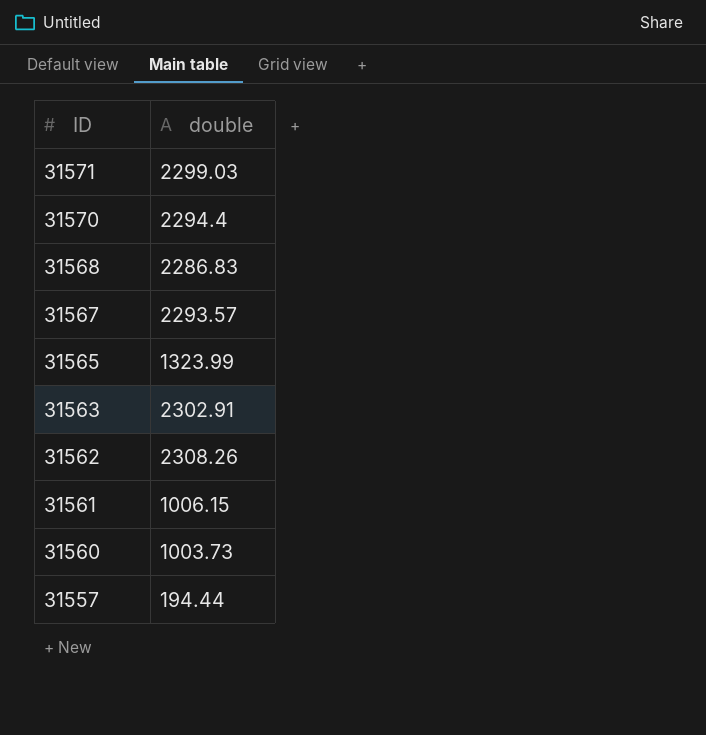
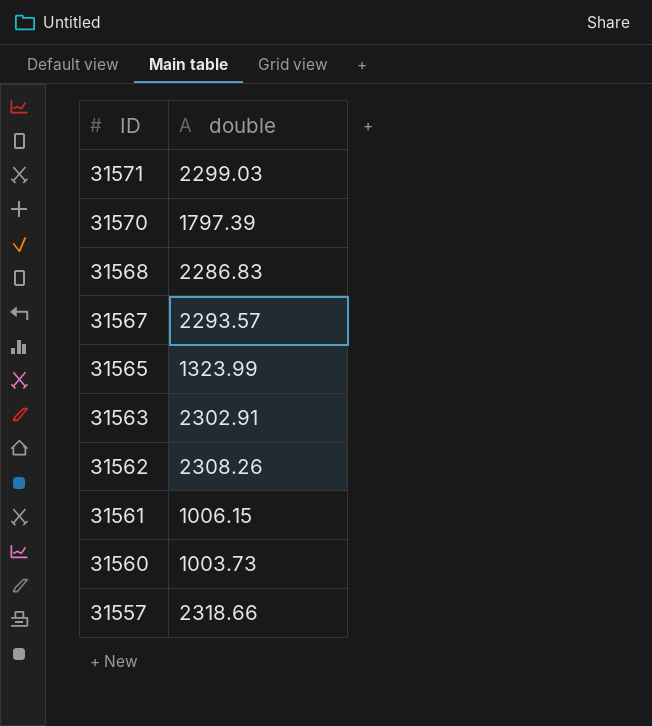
31570 | double: 2294.4 -> 1797.39
31557 | double: 194.44 -> 2318.66

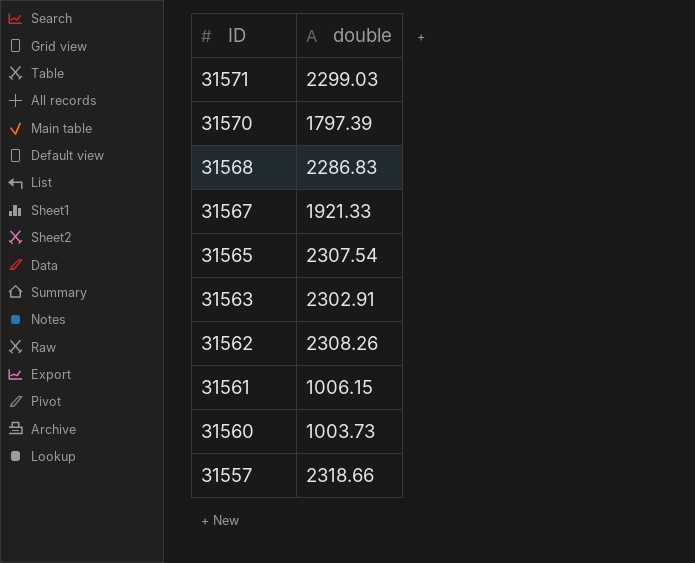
31567 | double: 2293.57 -> 1921.33
31565 | double: 1323.99 -> 2307.54

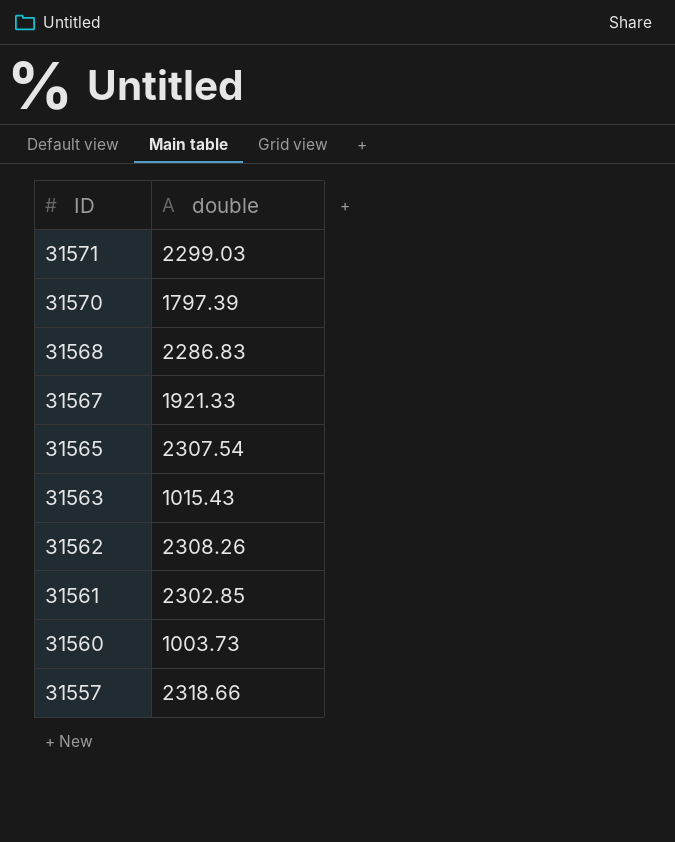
31563 | double: 2302.91 -> 1015.43
31561 | double: 1006.15 -> 2302.85

